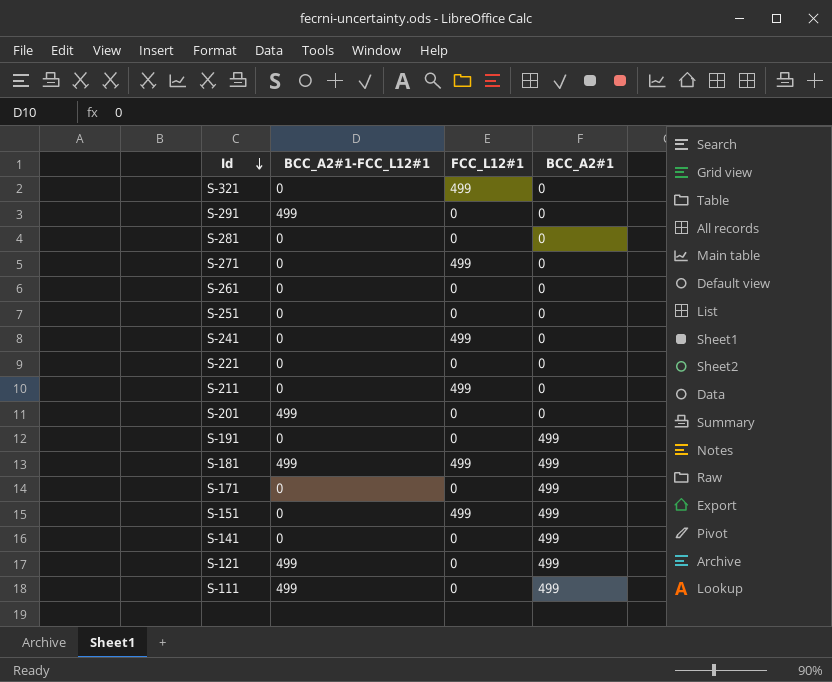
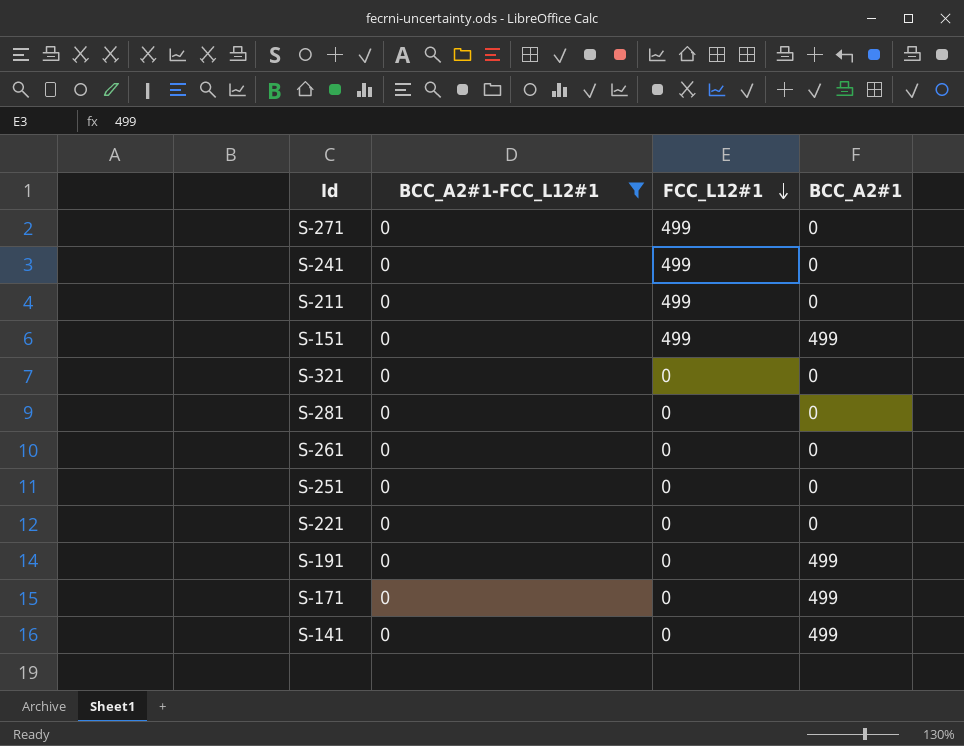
filter: none -> BCC_A2#1-FCC_L12#1 = 0
row order: Id descending -> FCC_L12#1 descending
S-321 | FCC_L12#1: 499 -> 0

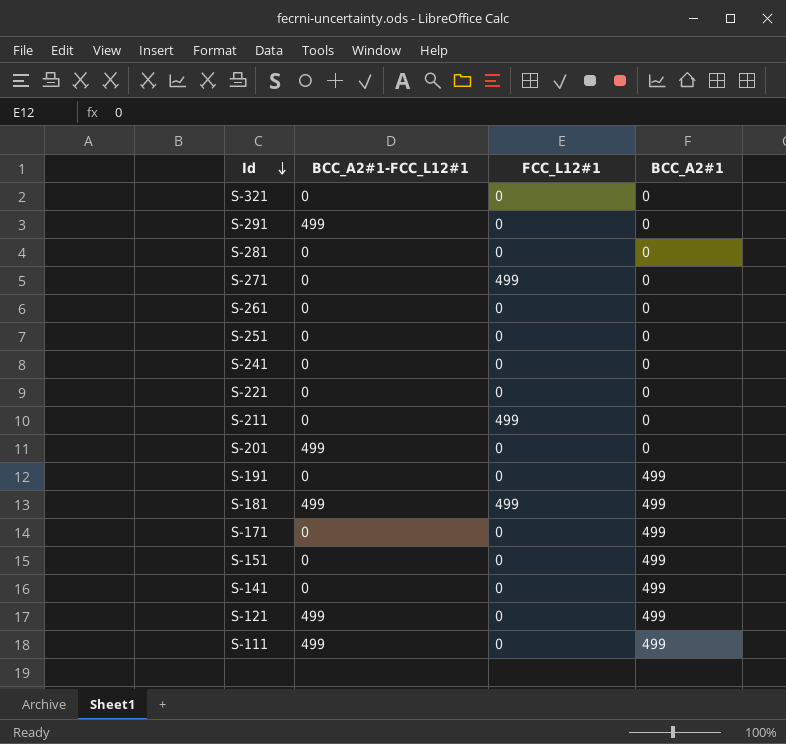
filter: BCC_A2#1-FCC_L12#1 = 0 -> none
row order: FCC_L12#1 descending -> Id descending
S-241 | FCC_L12#1: 499 -> 0
S-151 | FCC_L12#1: 499 -> 0

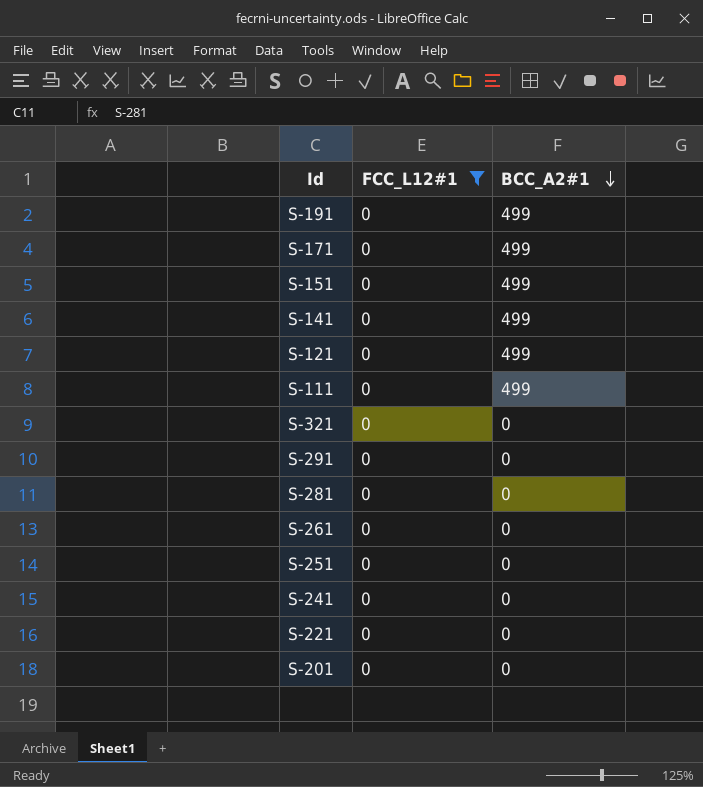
filter: none -> FCC_L12#1 = 0
row order: Id descending -> BCC_A2#1 descending
column BCC_A2#1-FCC_L12#1 | position: 2 -> none

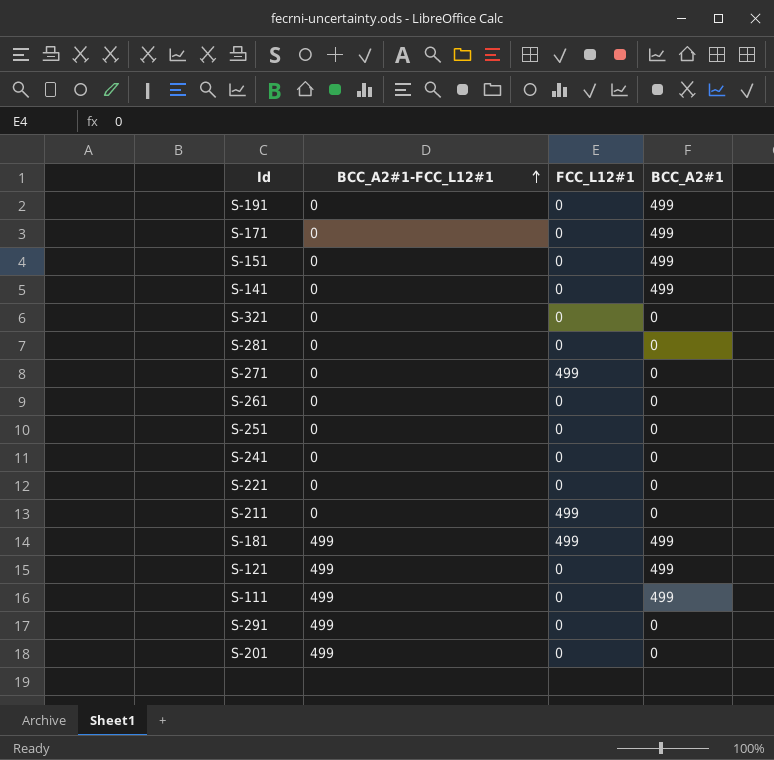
filter: FCC_L12#1 = 0 -> none
row order: BCC_A2#1 descending -> BCC_A2#1-FCC_L12#1 ascending
column BCC_A2#1-FCC_L12#1 | position: none -> 2

